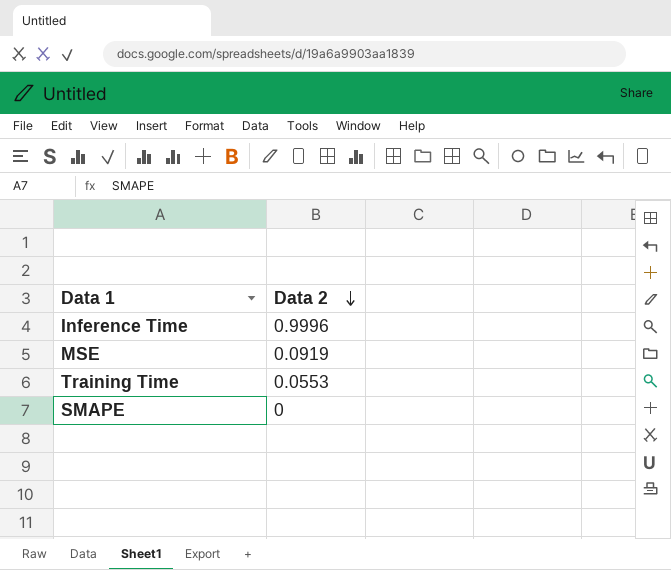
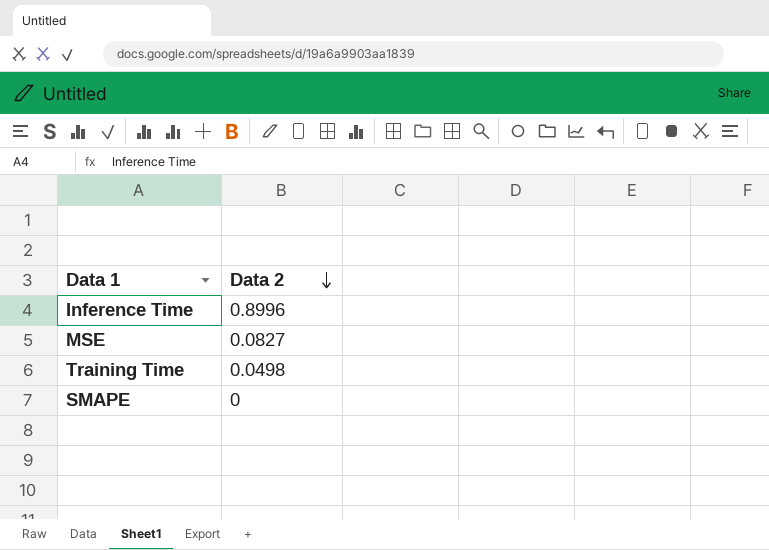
Inference Time | Data 2: 0.9996 -> 0.8996
MSE | Data 2: 0.0919 -> 0.0827
Training Time | Data 2: 0.0553 -> 0.0498

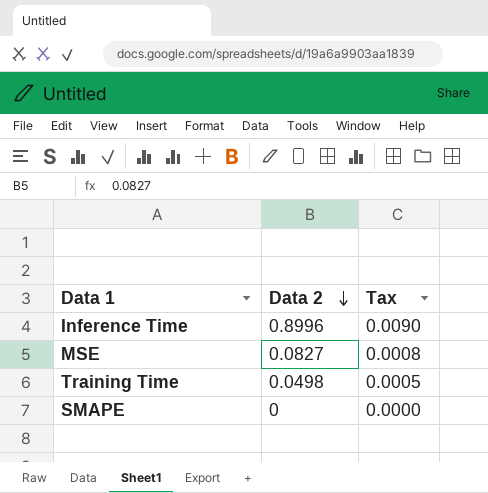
column Tax | formula: none -> [Data 2] * 0.01

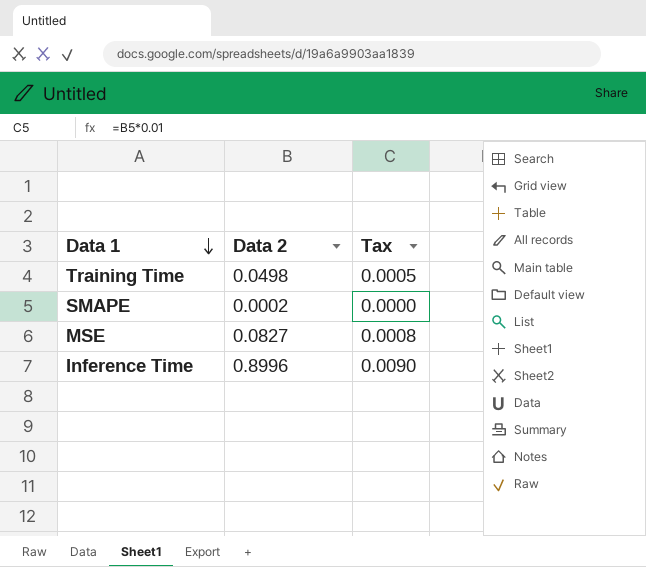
row order: Data 2 descending -> Data 1 descending
SMAPE | Data 2: 0 -> 0.0002

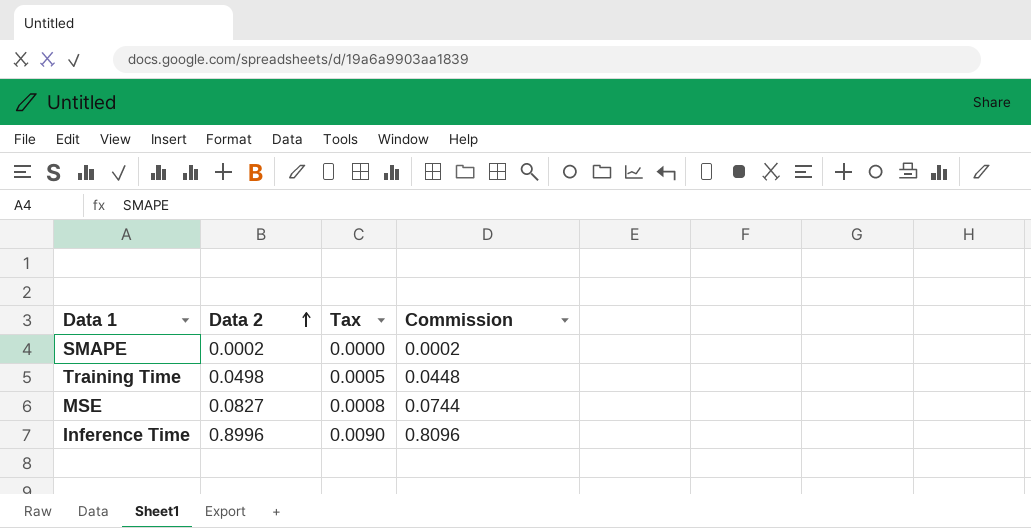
row order: Data 1 descending -> Data 2 ascending
column Commission | formula: none -> [Data 2] * 0.9

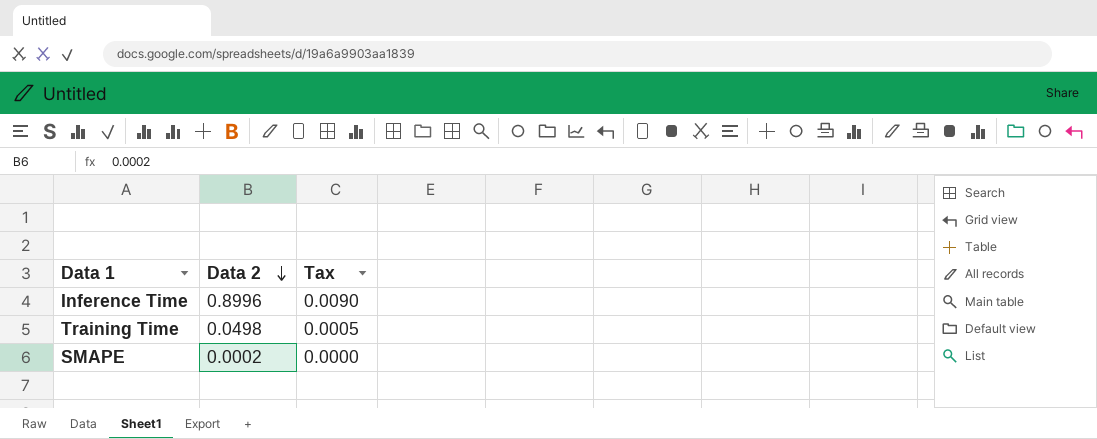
row order: Data 2 ascending -> Data 2 descending
column Commission | formula: [Data 2] * 0.9 -> none
row MSE: 0.0827 | 0.0008 | 0.0744 -> none

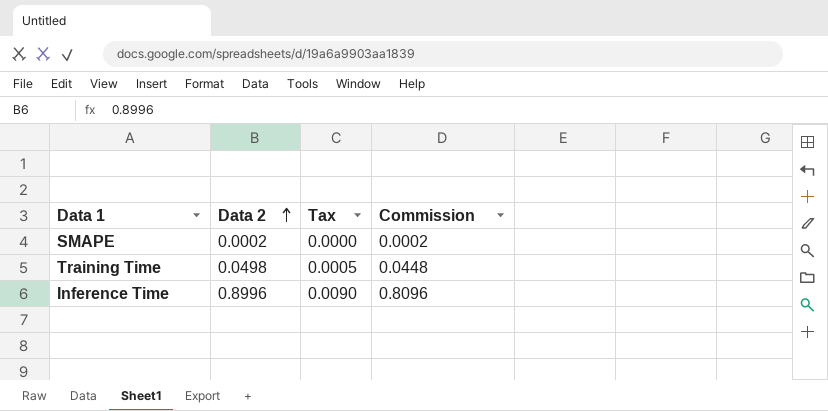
row order: Data 2 descending -> Data 2 ascending
column Commission | formula: none -> [Data 2] * 0.9

